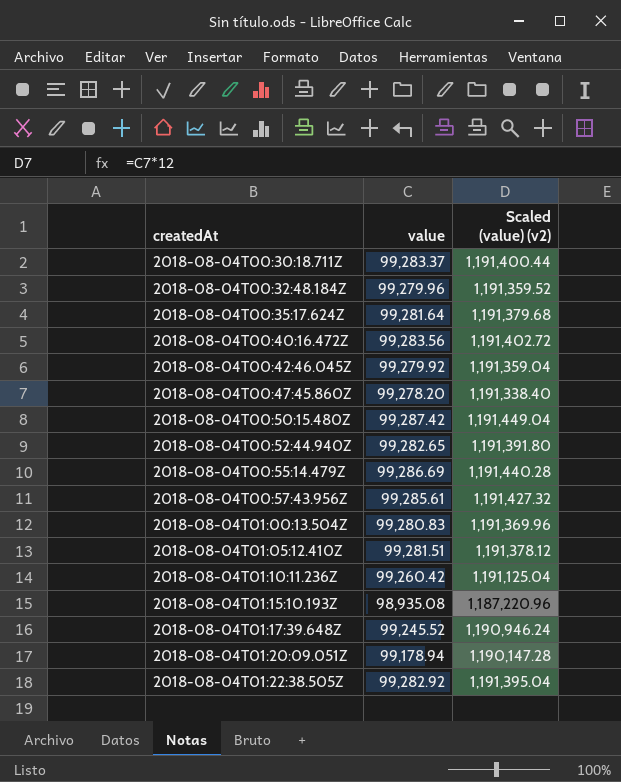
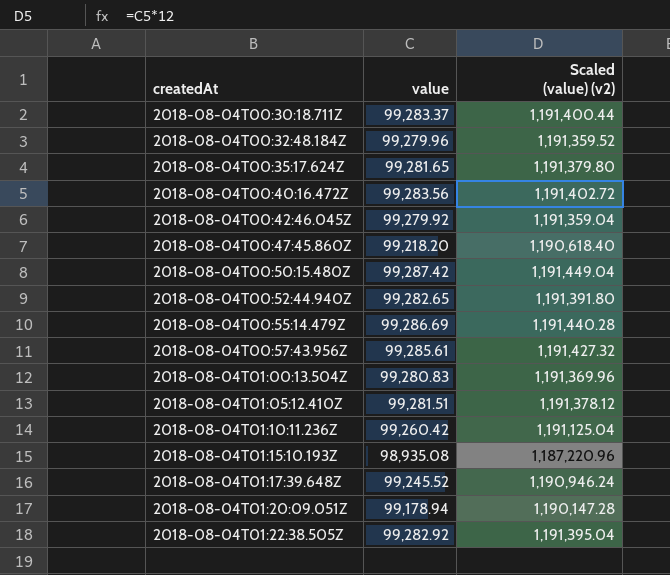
2018-08-04T00:35:17.624Z | value: 99,281.64 -> 99,281.65
2018-08-04T00:35:17.624Z | Scaled (value) (v2): 1,191,379.68 -> 1,191,379.80
2018-08-04T00:47:45.860Z | value: 99,278.20 -> 99,218.20
2018-08-04T00:47:45.860Z | Scaled (value) (v2): 1,191,338.40 -> 1,190,618.40

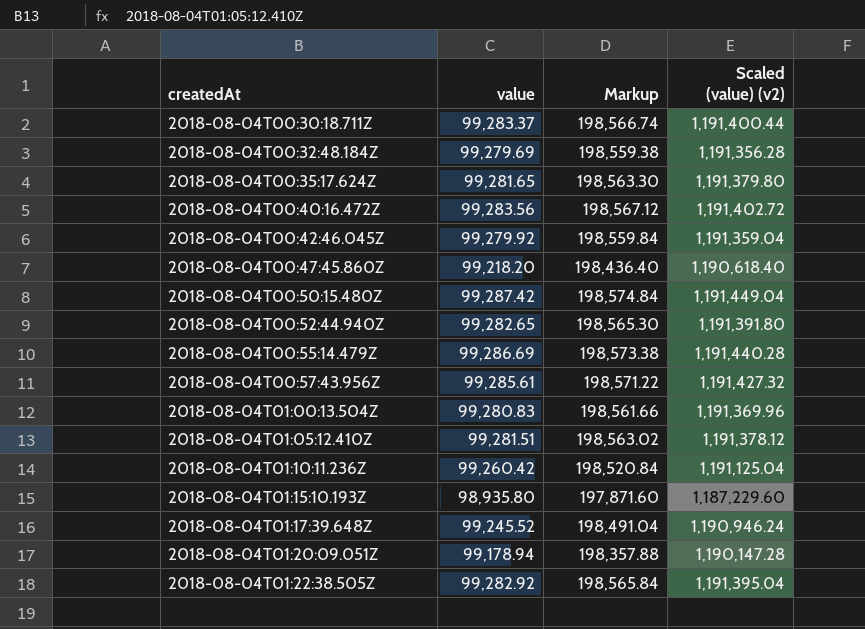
column Markup | formula: none -> [value] * 2
2018-08-04T00:32:48.184Z | value: 99,279.96 -> 99,279.69
2018-08-04T00:32:48.184Z | Scaled (value) (v2): 1,191,359.52 -> 1,191,356.28
2018-08-04T01:15:10.193Z | value: 98,935.08 -> 98,935.80
2018-08-04T01:15:10.193Z | Scaled (value) (v2): 1,187,220.96 -> 1,187,229.60

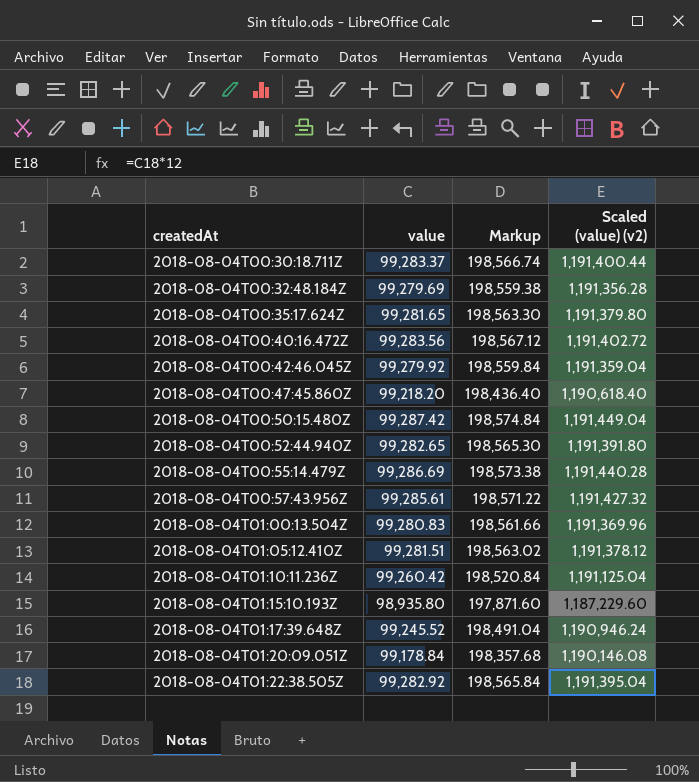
2018-08-04T01:20:09.051Z | value: 99,178.94 -> 99,178.84
2018-08-04T01:20:09.051Z | Markup: 198,357.88 -> 198,357.68
2018-08-04T01:20:09.051Z | Scaled (value) (v2): 1,190,147.28 -> 1,190,146.08

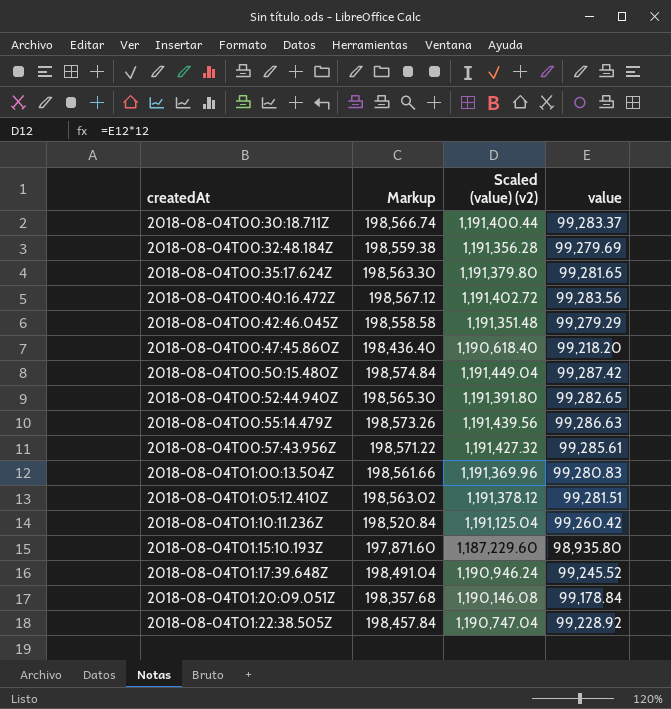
column value | position: 2 -> 4
2018-08-04T00:42:46.045Z | Markup: 198,559.84 -> 198,558.58
2018-08-04T00:42:46.045Z | Scaled (value) (v2): 1,191,359.04 -> 1,191,351.48
2018-08-04T00:42:46.045Z | value: 99,279.92 -> 99,279.29
2018-08-04T00:55:14.479Z | Markup: 198,573.38 -> 198,573.26
2018-08-04T00:55:14.479Z | Scaled (value) (v2): 1,191,440.28 -> 1,191,439.56
2018-08-04T00:55:14.479Z | value: 99,286.69 -> 99,286.63
2018-08-04T01:22:38.505Z | Markup: 198,565.84 -> 198,457.84
2018-08-04T01:22:38.505Z | Scaled (value) (v2): 1,191,395.04 -> 1,190,747.04
2018-08-04T01:22:38.505Z | value: 99,282.92 -> 99,228.92

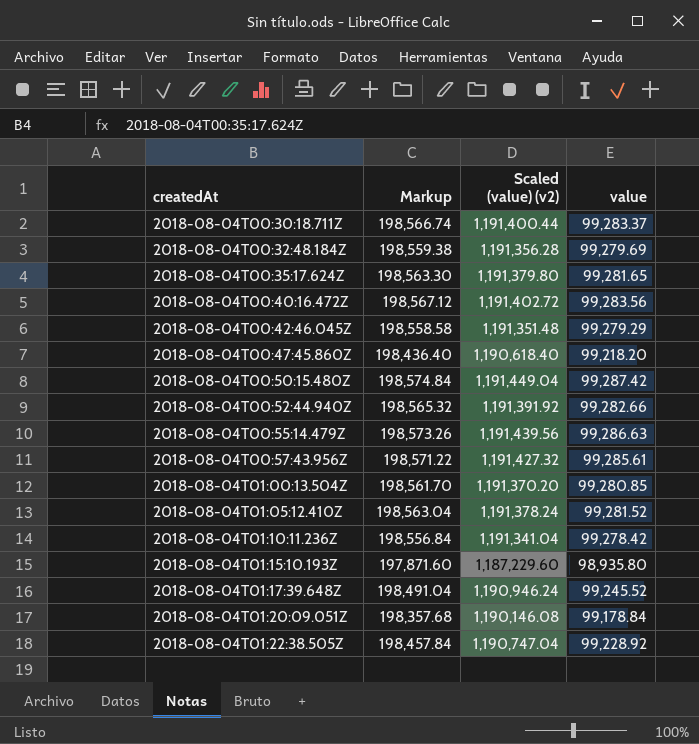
2018-08-04T00:52:44.940Z | Markup: 198,565.30 -> 198,565.32
2018-08-04T00:52:44.940Z | Scaled (value) (v2): 1,191,391.80 -> 1,191,391.92
2018-08-04T00:52:44.940Z | value: 99,282.65 -> 99,282.66
2018-08-04T01:00:13.504Z | Markup: 198,561.66 -> 198,561.70
2018-08-04T01:00:13.504Z | Scaled (value) (v2): 1,191,369.96 -> 1,191,370.20
2018-08-04T01:00:13.504Z | value: 99,280.83 -> 99,280.85
2018-08-04T01:05:12.410Z | Markup: 198,563.02 -> 198,563.04
2018-08-04T01:05:12.410Z | Scaled (value) (v2): 1,191,378.12 -> 1,191,378.24
2018-08-04T01:05:12.410Z | value: 99,281.51 -> 99,281.52
2018-08-04T01:10:11.236Z | Markup: 198,520.84 -> 198,556.84
2018-08-04T01:10:11.236Z | Scaled (value) (v2): 1,191,125.04 -> 1,191,341.04
2018-08-04T01:10:11.236Z | value: 99,260.42 -> 99,278.42

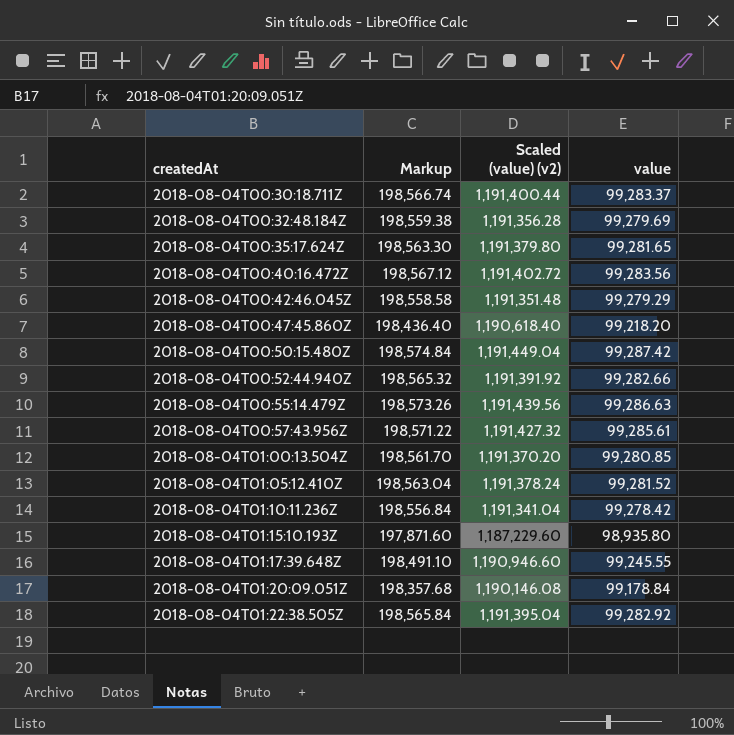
2018-08-04T01:17:39.648Z | Markup: 198,491.04 -> 198,491.10
2018-08-04T01:17:39.648Z | Scaled (value) (v2): 1,190,946.24 -> 1,190,946.60
2018-08-04T01:17:39.648Z | value: 99,245.52 -> 99,245.55
2018-08-04T01:22:38.505Z | Markup: 198,457.84 -> 198,565.84
2018-08-04T01:22:38.505Z | Scaled (value) (v2): 1,190,747.04 -> 1,191,395.04
2018-08-04T01:22:38.505Z | value: 99,228.92 -> 99,282.92

